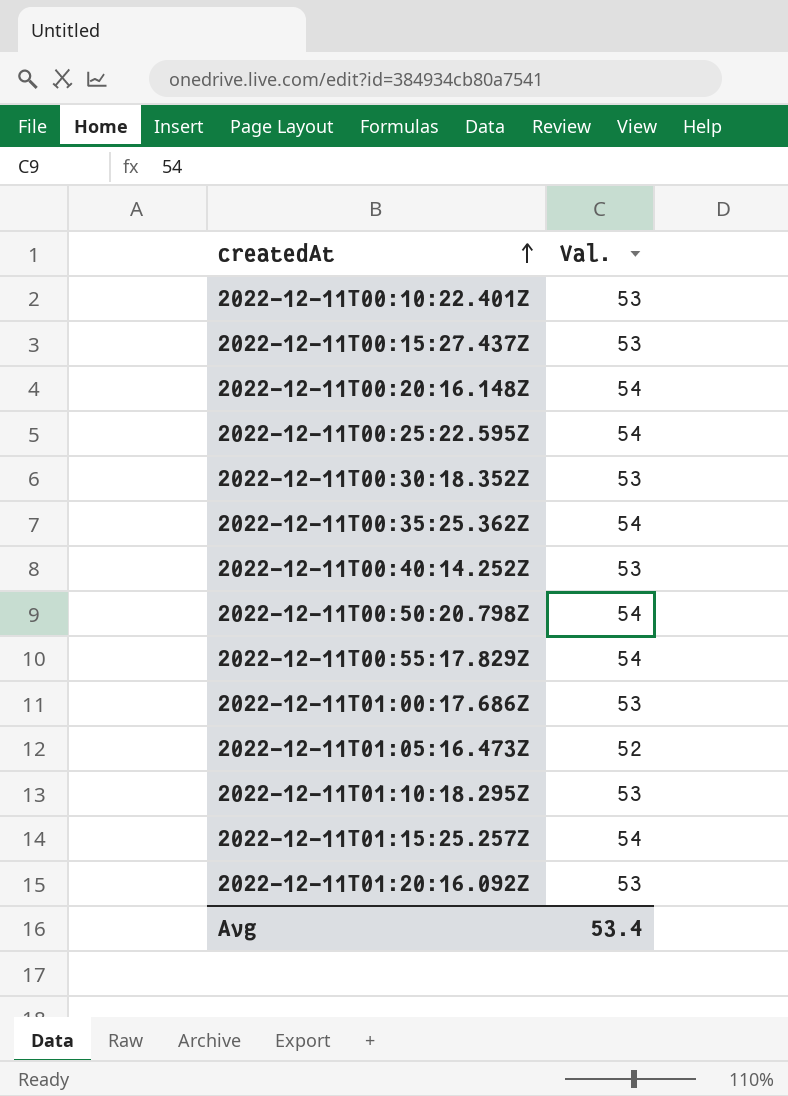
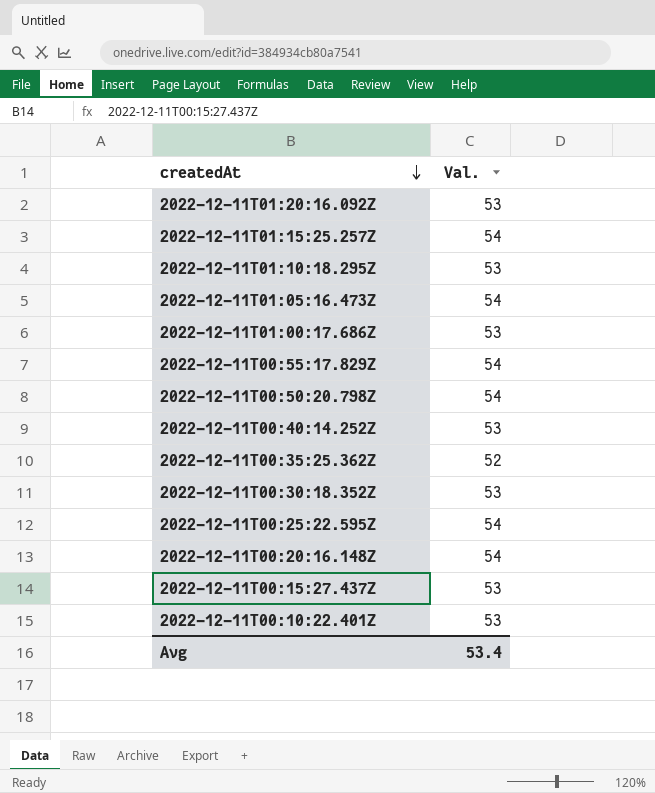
row order: createdAt ascending -> createdAt descending
2022-12-11T01:05:16.473Z | Val.: 52 -> 54
2022-12-11T00:35:25.362Z | Val.: 54 -> 52

